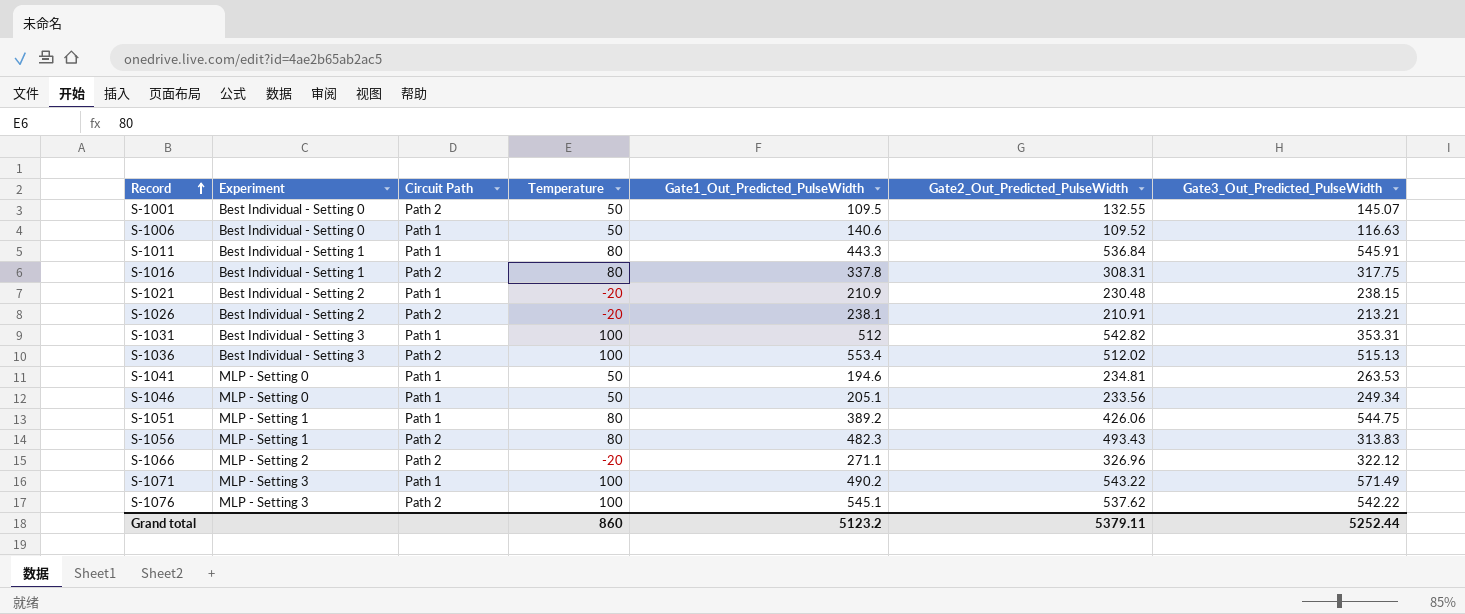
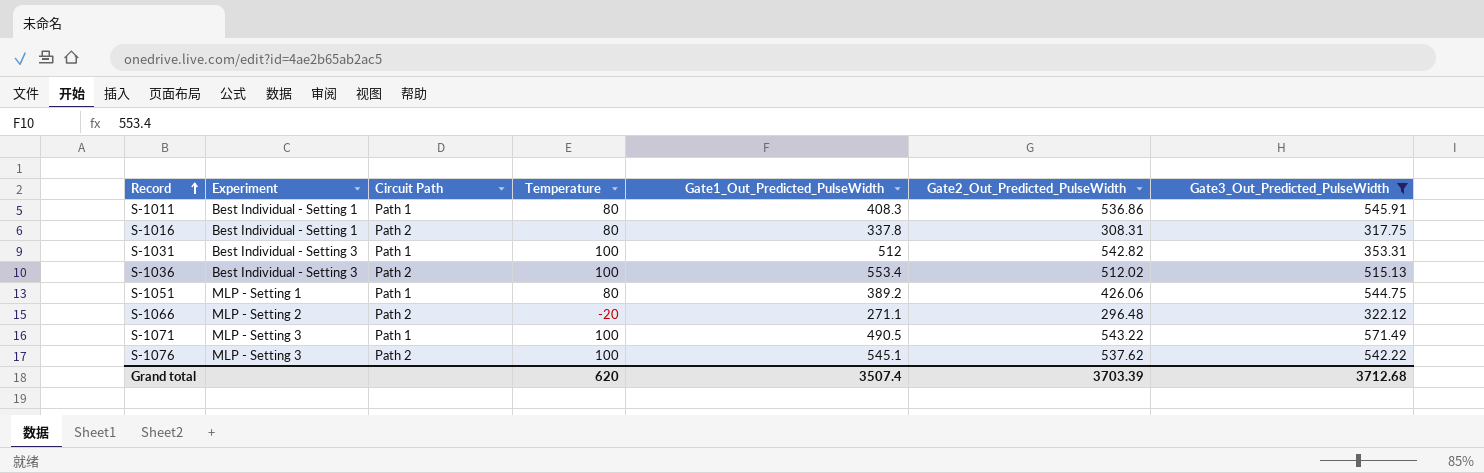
filter: none -> Gate3_Out_Predicted_PulseWidth >= 317.75
S-1011 | Gate1_Out_Predicted_PulseWidth: 443.3 -> 408.3
S-1011 | Gate2_Out_Predicted_PulseWidth: 536.84 -> 536.86
S-1066 | Gate2_Out_Predicted_PulseWidth: 326.96 -> 296.48
S-1071 | Gate1_Out_Predicted_PulseWidth: 490.2 -> 490.5
Grand total | Temperature: 860 -> 620
Grand total | Gate1_Out_Predicted_PulseWidth: 5123.2 -> 3507.4
Grand total | Gate2_Out_Predicted_PulseWidth: 5379.11 -> 3703.39
Grand total | Gate3_Out_Predicted_PulseWidth: 5252.44 -> 3712.68

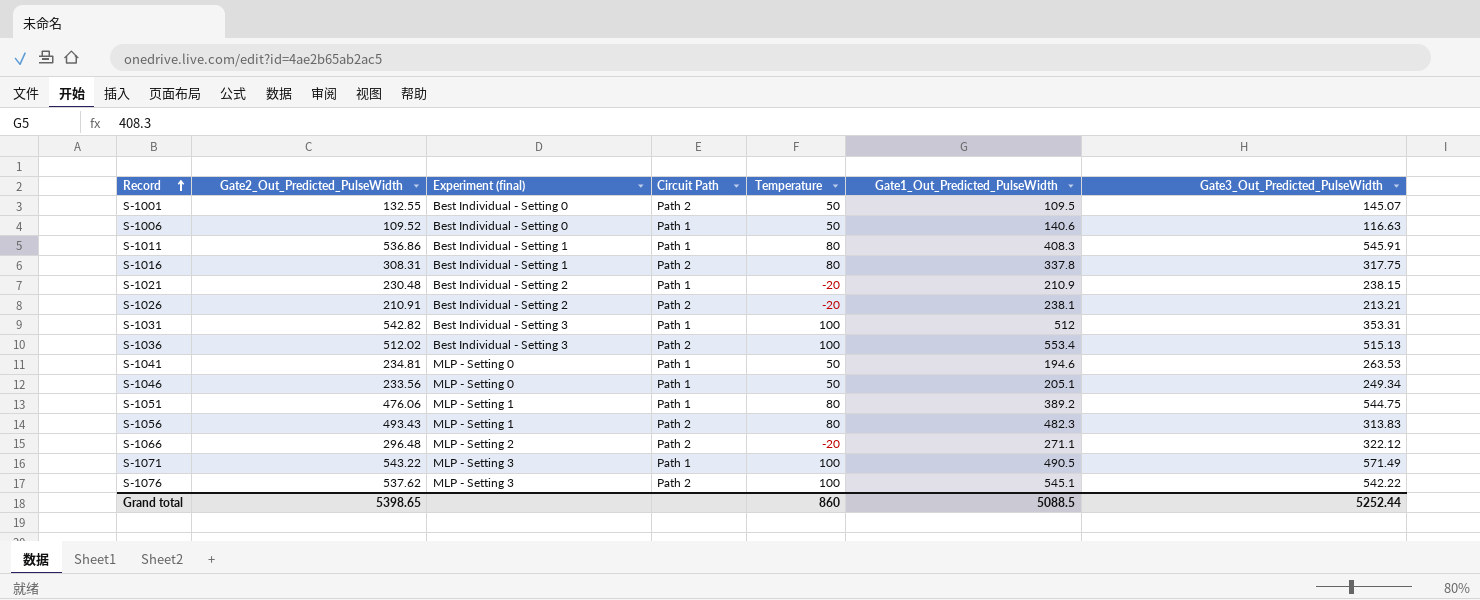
filter: Gate3_Out_Predicted_PulseWidth >= 317.75 -> none
column Gate2_Out_Predicted_PulseWidth | position: 6 -> 2
column name: Experiment -> Experiment (final)
S-1051 | Gate2_Out_Predicted_PulseWidth: 426.06 -> 476.06
Grand total | Gate2_Out_Predicted_PulseWidth: 3703.39 -> 5398.65
Grand total | Temperature: 620 -> 860
Grand total | Gate1_Out_Predicted_PulseWidth: 3507.4 -> 5088.5
Grand total | Gate3_Out_Predicted_PulseWidth: 3712.68 -> 5252.44

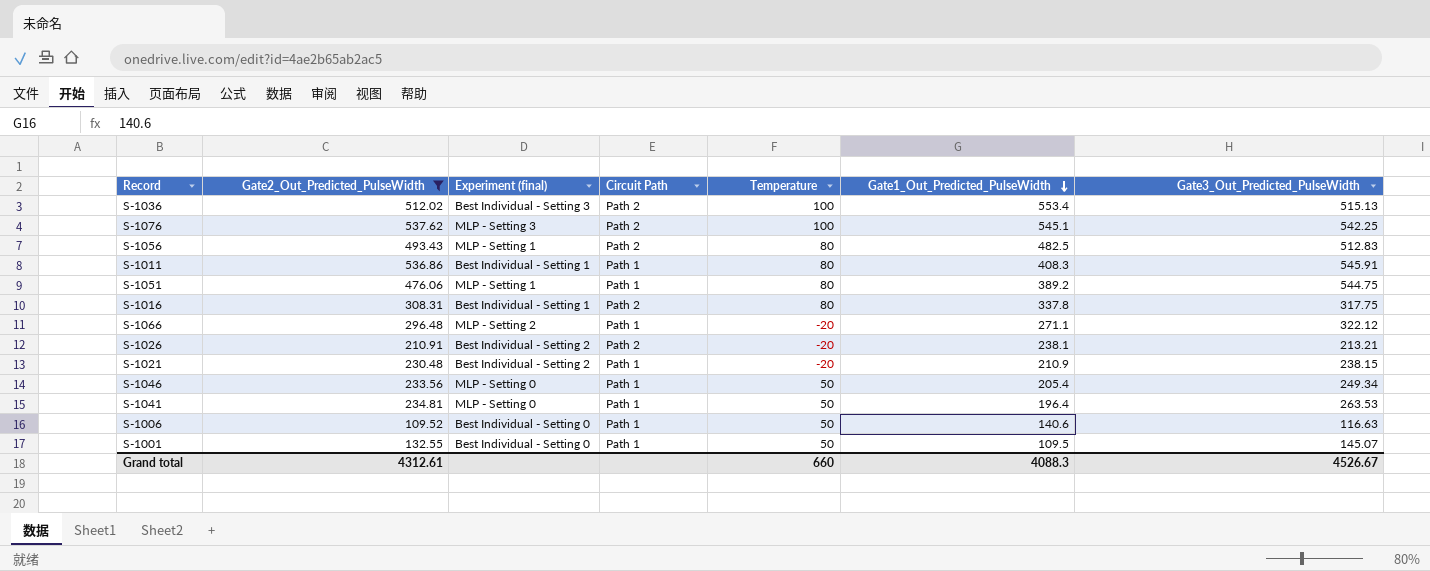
filter: none -> Gate2_Out_Predicted_PulseWidth <= 537.62
row order: Record ascending -> Gate1_Out_Predicted_PulseWidth descending
S-1076 | Gate3_Out_Predicted_PulseWidth: 542.22 -> 542.25
S-1056 | Gate1_Out_Predicted_PulseWidth: 482.3 -> 482.5
S-1056 | Gate3_Out_Predicted_PulseWidth: 313.83 -> 512.83
S-1066 | Circuit Path: Path 2 -> Path 1
S-1046 | Gate1_Out_Predicted_PulseWidth: 205.1 -> 205.4
S-1041 | Gate1_Out_Predicted_PulseWidth: 194.6 -> 196.4
S-1001 | Circuit Path: Path 2 -> Path 1
Grand total | Gate2_Out_Predicted_PulseWidth: 5398.65 -> 4312.61
Grand total | Temperature: 860 -> 660
Grand total | Gate1_Out_Predicted_PulseWidth: 5088.5 -> 4088.3
Grand total | Gate3_Out_Predicted_PulseWidth: 5252.44 -> 4526.67

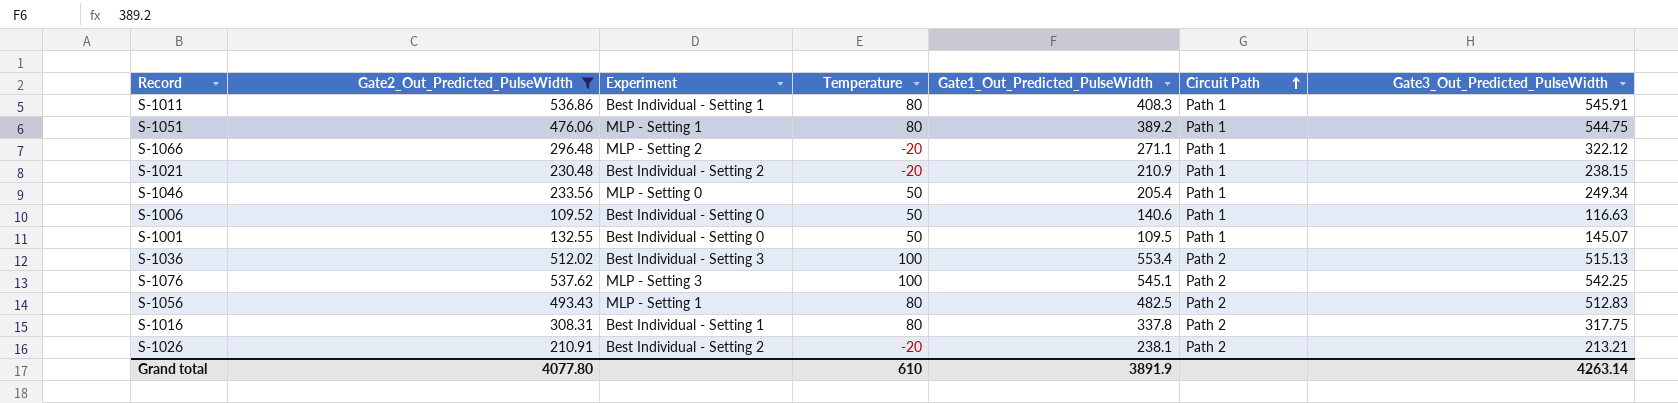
row order: Gate1_Out_Predicted_PulseWidth descending -> Circuit Path ascending
column name: Experiment (final) -> Experiment
column Circuit Path | position: 4 -> 6
row S-1041: 234.81 | MLP - Setting 0 | Path 1 | 50 | 196.4 | 263.53 -> none
Grand total | Gate2_Out_Predicted_PulseWidth: 4312.61 -> 4077.80
Grand total | Temperature: 660 -> 610
Grand total | Gate1_Out_Predicted_PulseWidth: 4088.3 -> 3891.9
Grand total | Gate3_Out_Predicted_PulseWidth: 4526.67 -> 4263.14

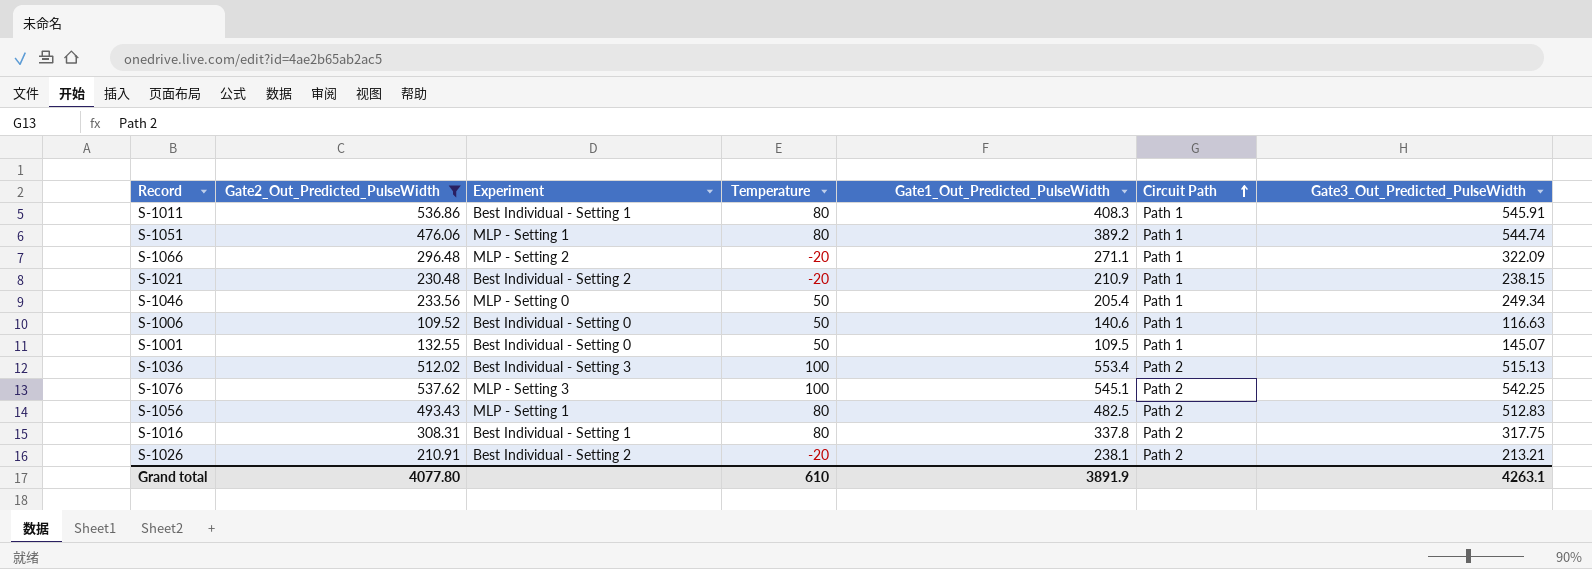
S-1051 | Gate3_Out_Predicted_PulseWidth: 544.75 -> 544.74
S-1066 | Gate3_Out_Predicted_PulseWidth: 322.12 -> 322.09
Grand total | Gate3_Out_Predicted_PulseWidth: 4263.14 -> 4263.1

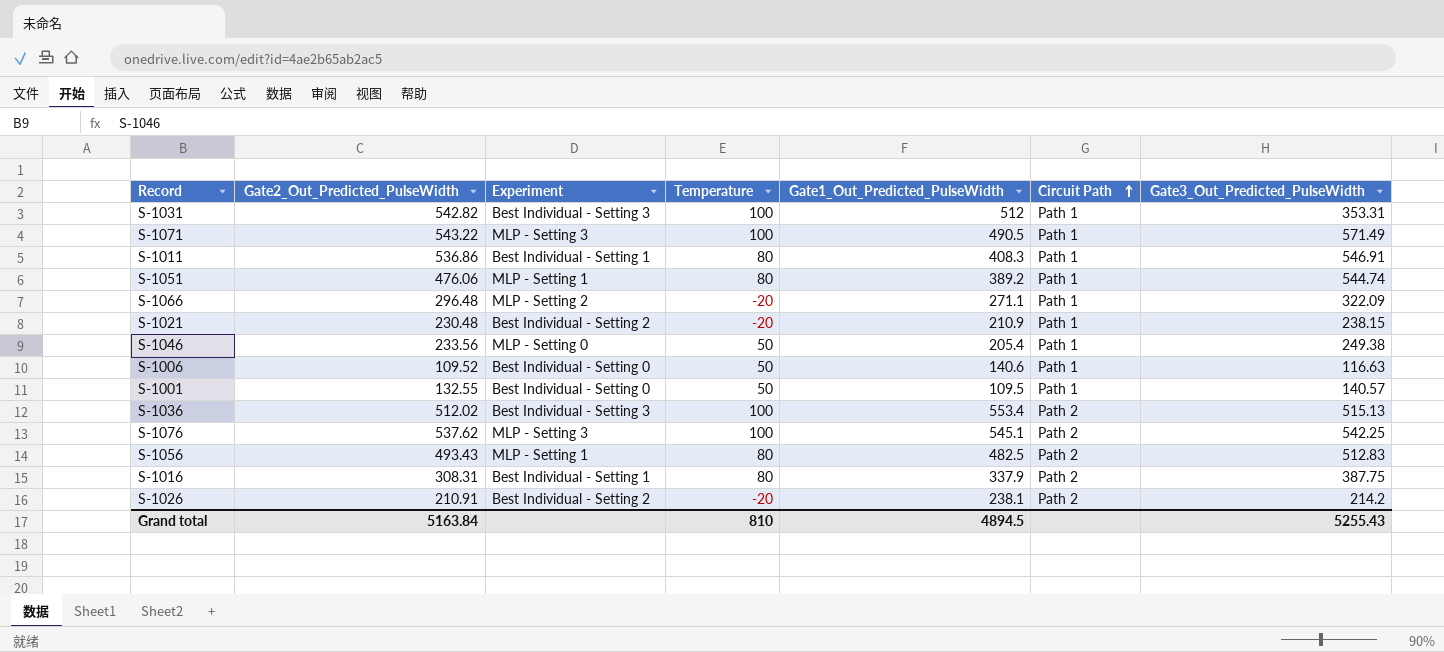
filter: Gate2_Out_Predicted_PulseWidth <= 537.62 -> none
S-1011 | Gate3_Out_Predicted_PulseWidth: 545.91 -> 546.91
S-1046 | Gate3_Out_Predicted_PulseWidth: 249.34 -> 249.38
S-1001 | Gate3_Out_Predicted_PulseWidth: 145.07 -> 140.57
S-1016 | Gate1_Out_Predicted_PulseWidth: 337.8 -> 337.9
S-1016 | Gate3_Out_Predicted_PulseWidth: 317.75 -> 387.75
S-1026 | Gate3_Out_Predicted_PulseWidth: 213.21 -> 214.2
Grand total | Gate2_Out_Predicted_PulseWidth: 4077.80 -> 5163.84
Grand total | Temperature: 610 -> 810
Grand total | Gate1_Out_Predicted_PulseWidth: 3891.9 -> 4894.5
Grand total | Gate3_Out_Predicted_PulseWidth: 4263.1 -> 5255.43

